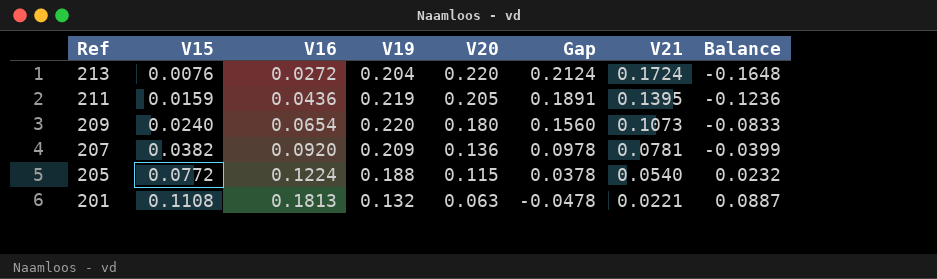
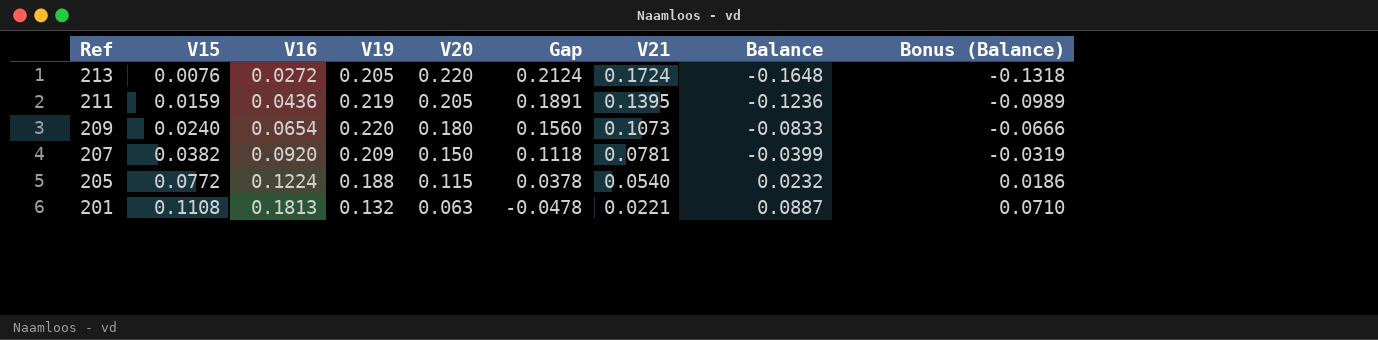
column Bonus (Balance) | formula: none -> [Balance] * 0.8
213 | V19: 0.204 -> 0.205
207 | V20: 0.136 -> 0.150
207 | Gap: 0.0978 -> 0.1118

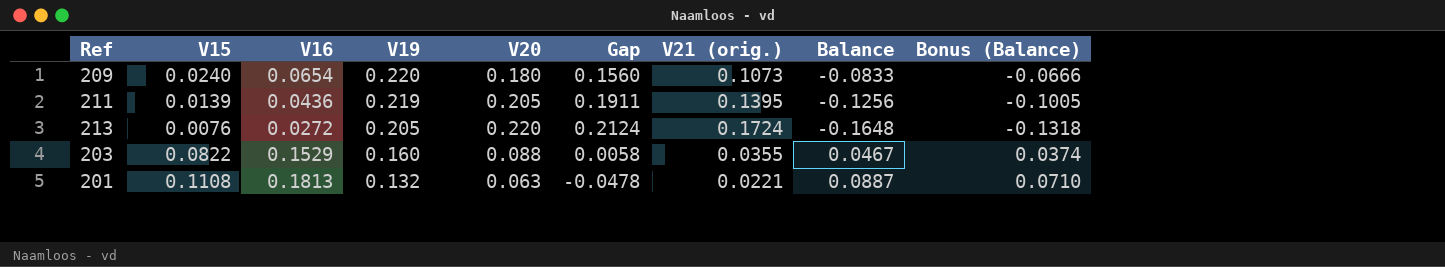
row order: Ref descending -> V19 descending
column name: V21 -> V21 (orig.)
row 207: 0.0382 | 0.0920 | 0.209 | 0.150 | 0.1118 | 0.0781 | -0.0399 | -0.0319 -> none
row 205: 0.0772 | 0.1224 | 0.188 | 0.115 | 0.0378 | 0.0540 | 0.0232 | 0.0186 -> none
211 | V15: 0.0159 -> 0.0139
211 | Gap: 0.1891 -> 0.1911
211 | Balance: -0.1236 -> -0.1256
211 | Bonus (Balance): -0.0989 -> -0.1005
row 203: none -> 0.0822 | 0.1529 | 0.160 | 0.088 | 0.0058 | 0.0355 | 0.0467 | 0.0374

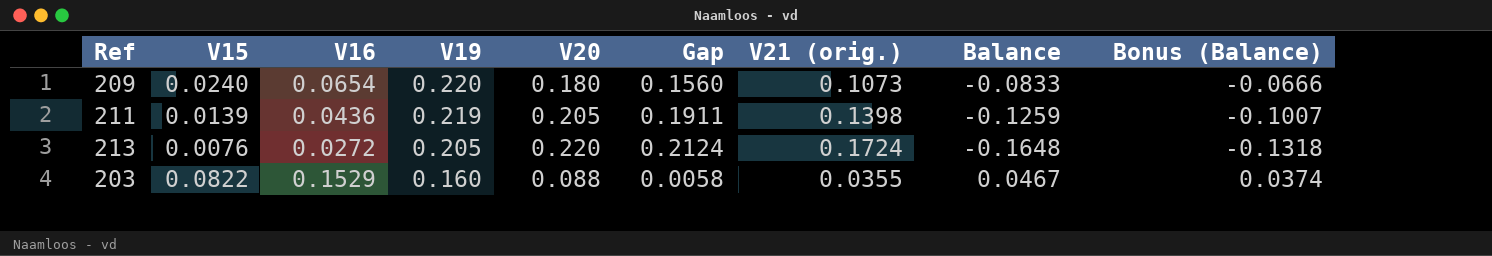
row 201: 0.1108 | 0.1813 | 0.132 | 0.063 | -0.0478 | 0.0221 | 0.0887 | 0.0710 -> none
211 | V21 (orig.): 0.1395 -> 0.1398
211 | Balance: -0.1256 -> -0.1259
211 | Bonus (Balance): -0.1005 -> -0.1007

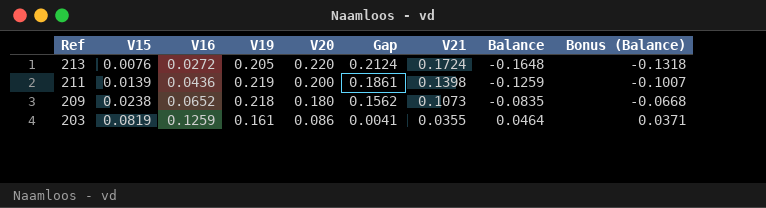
row order: V19 descending -> Ref descending
column name: V21 (orig.) -> V21
211 | V20: 0.205 -> 0.200
211 | Gap: 0.1911 -> 0.1861
209 | V15: 0.0240 -> 0.0238
209 | V16: 0.0654 -> 0.0652
209 | V19: 0.220 -> 0.218
209 | Gap: 0.1560 -> 0.1562
209 | Balance: -0.0833 -> -0.0835
209 | Bonus (Balance): -0.0666 -> -0.0668
203 | V15: 0.0822 -> 0.0819
203 | V16: 0.1529 -> 0.1259
203 | V19: 0.160 -> 0.161
203 | V20: 0.088 -> 0.086
203 | Gap: 0.0058 -> 0.0041
203 | Balance: 0.0467 -> 0.0464
203 | Bonus (Balance): 0.0374 -> 0.0371

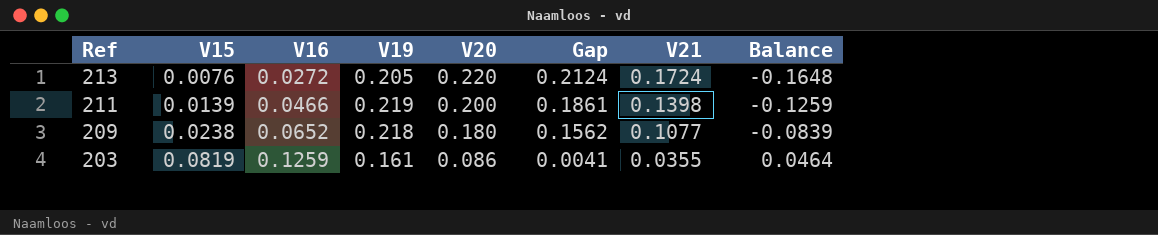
column Bonus (Balance) | formula: [Balance] * 0.8 -> none
211 | V16: 0.0436 -> 0.0466
209 | V21: 0.1073 -> 0.1077
209 | Balance: -0.0835 -> -0.0839

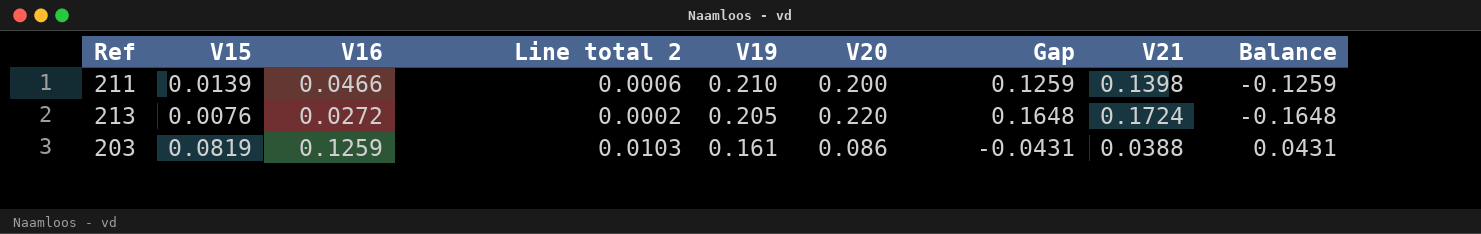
row order: Ref descending -> V19 descending
column Line total 2 | formula: none -> [V15] * [V16]
column Gap | formula: [V20] - [V15] -> [V21] - [V15]
row 209: 0.0238 | 0.0652 | 0.218 | 0.180 | 0.1562 | 0.1077 | -0.0839 -> none
211 | V19: 0.219 -> 0.210
203 | V21: 0.0355 -> 0.0388
203 | Balance: 0.0464 -> 0.0431

